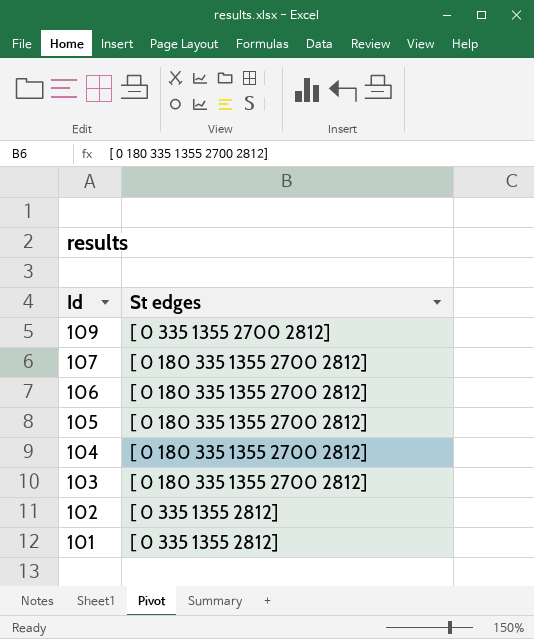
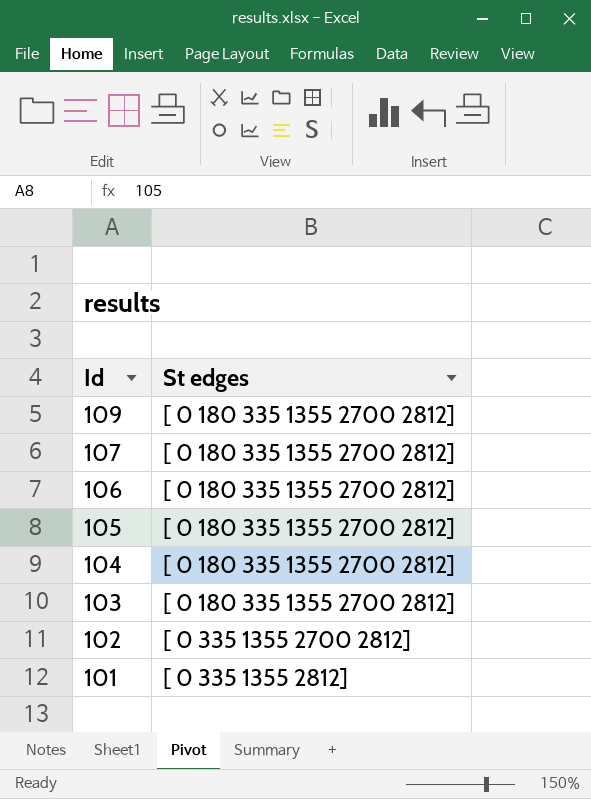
109 | St edges: [ 0 335 1355 2700 2812] -> [ 0 180 335 1355 2700 2812]
102 | St edges: [ 0 335 1355 2812] -> [ 0 335 1355 2700 2812]

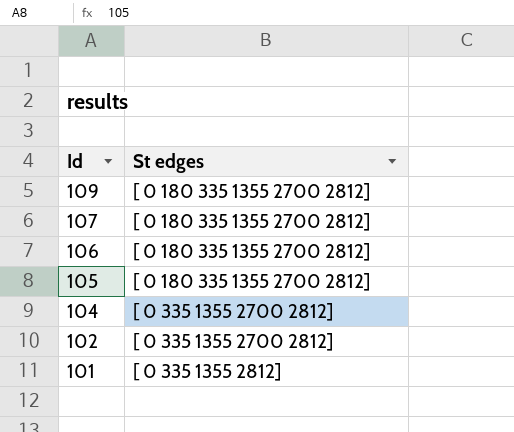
row 103: [ 0 180 335 1355 2700 2812] -> none
104 | St edges: [ 0 180 335 1355 2700 2812] -> [ 0 335 1355 2700 2812]

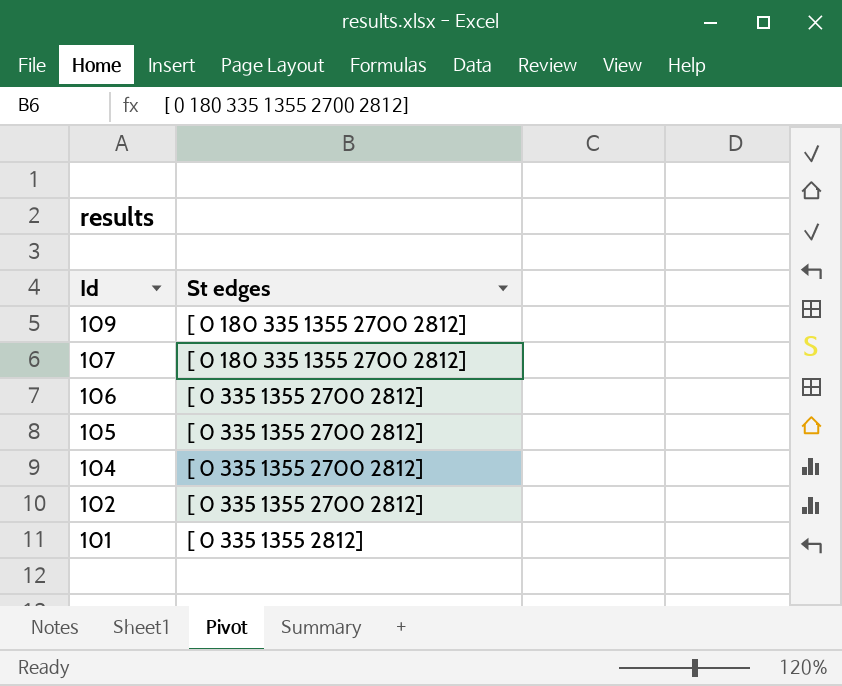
106 | St edges: [ 0 180 335 1355 2700 2812] -> [ 0 335 1355 2700 2812]
105 | St edges: [ 0 180 335 1355 2700 2812] -> [ 0 335 1355 2700 2812]

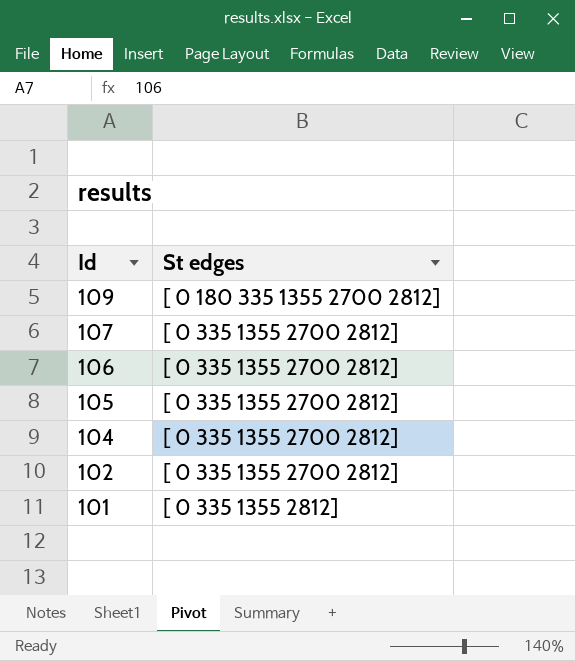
107 | St edges: [ 0 180 335 1355 2700 2812] -> [ 0 335 1355 2700 2812]

